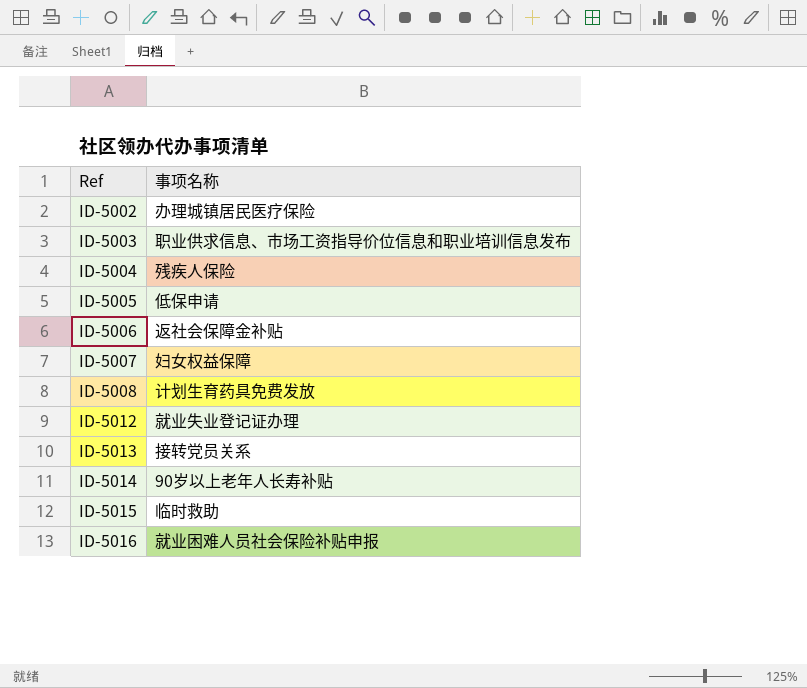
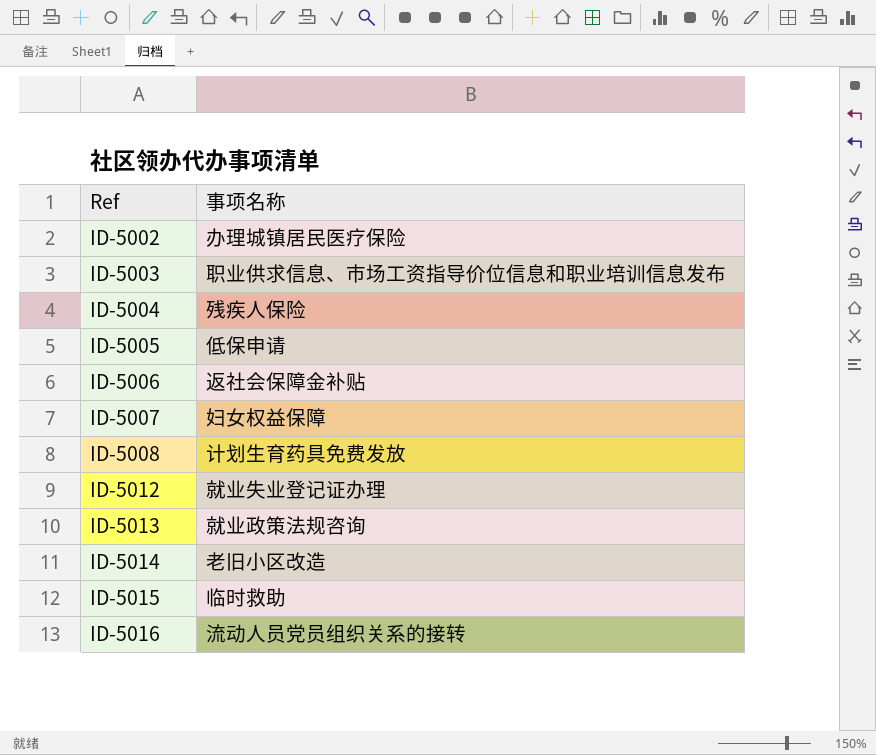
ID-5013 | 事项名称: 接转党员关系 -> 就业政策法规咨询
ID-5014 | 事项名称: 90岁以上老年人长寿补贴 -> 老旧小区改造
ID-5016 | 事项名称: 就业困难人员社会保险补贴申报 -> 流动人员党员组织关系的接转

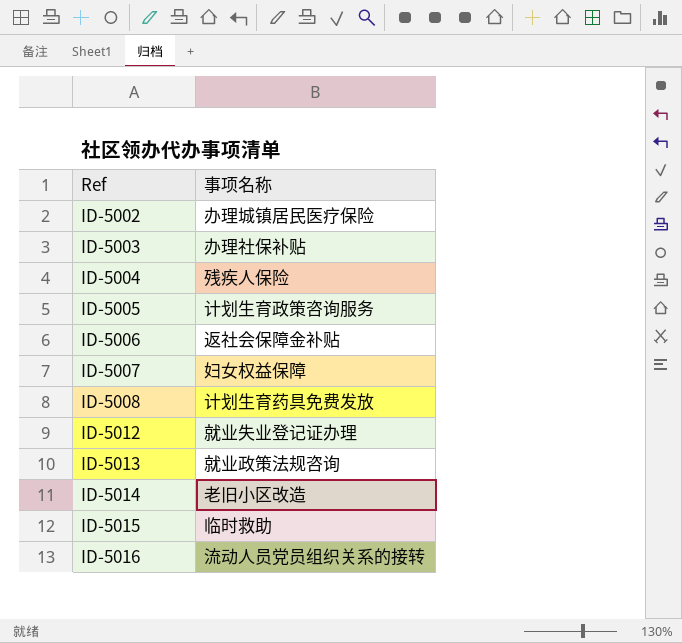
ID-5003 | 事项名称: 职业供求信息、市场工资指导价位信息和职业培训信息发布 -> 办理社保补贴
ID-5005 | 事项名称: 低保申请 -> 计划生育政策咨询服务

